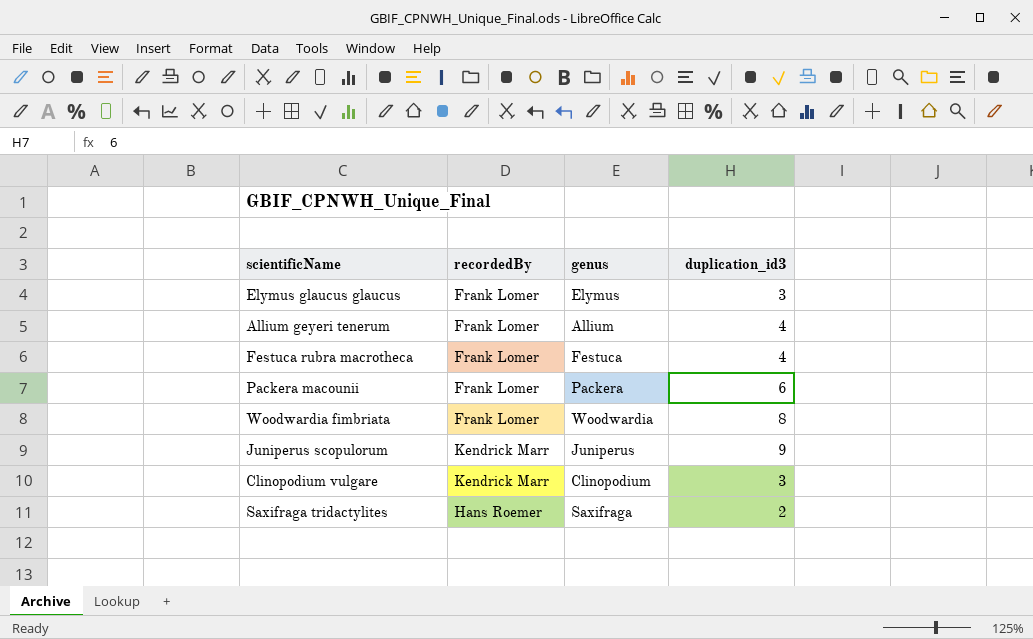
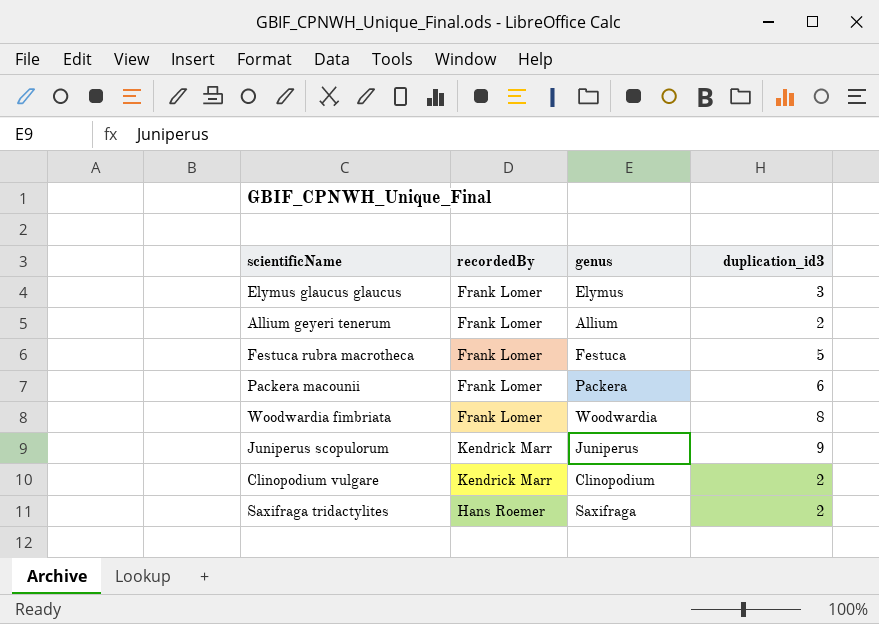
Allium geyeri tenerum | duplication_id3: 4 -> 2
Festuca rubra macrotheca | duplication_id3: 4 -> 5
Clinopodium vulgare | duplication_id3: 3 -> 2

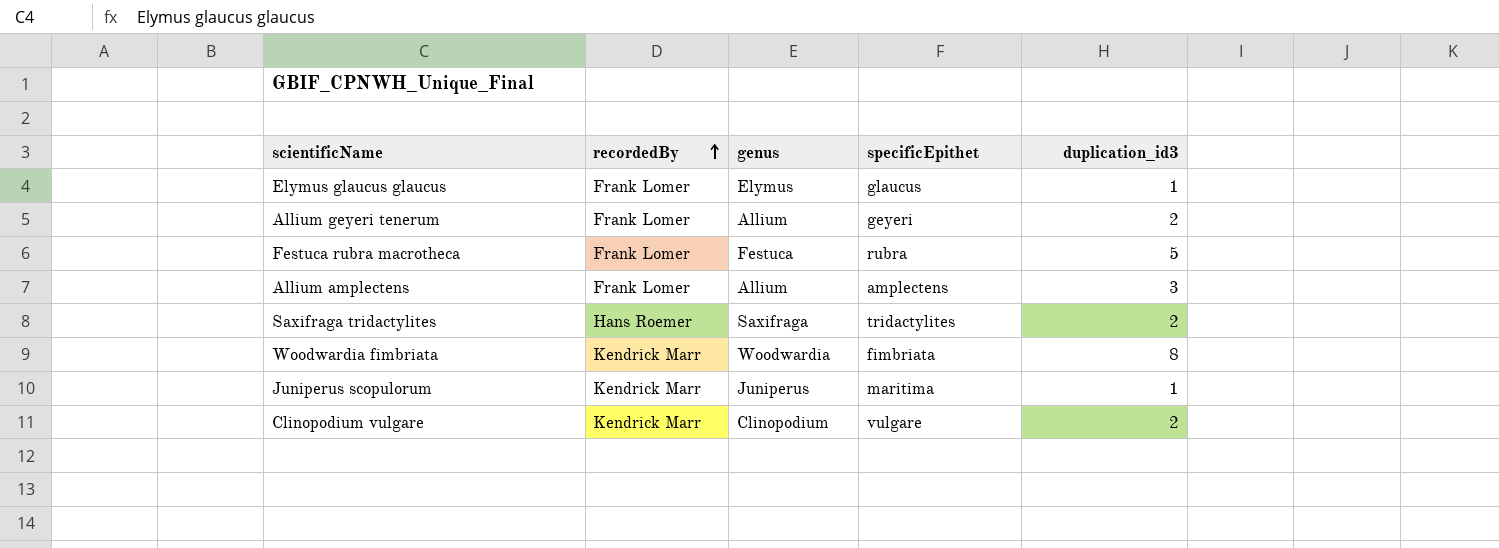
row order: none -> recordedBy ascending
column specificEpithet | position: none -> 4
row Packera macounii: Frank Lomer | Packera | 6 -> none
Elymus glaucus glaucus | duplication_id3: 3 -> 1
row Allium amplectens: none -> Frank Lomer | Allium | amplectens | 3
Woodwardia fimbriata | recordedBy: Frank Lomer -> Kendrick Marr
Juniperus scopulorum | duplication_id3: 9 -> 1

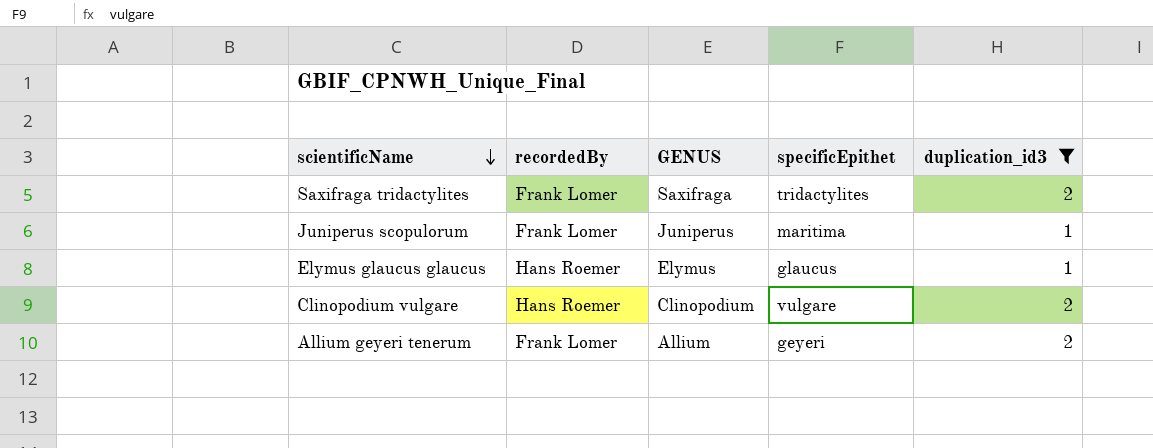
filter: none -> duplication_id3 <= 2
row order: recordedBy ascending -> scientificName descending
column name: genus -> GENUS
Saxifraga tridactylites | recordedBy: Hans Roemer -> Frank Lomer
Juniperus scopulorum | recordedBy: Kendrick Marr -> Frank Lomer
Elymus glaucus glaucus | recordedBy: Frank Lomer -> Hans Roemer
Clinopodium vulgare | recordedBy: Kendrick Marr -> Hans Roemer

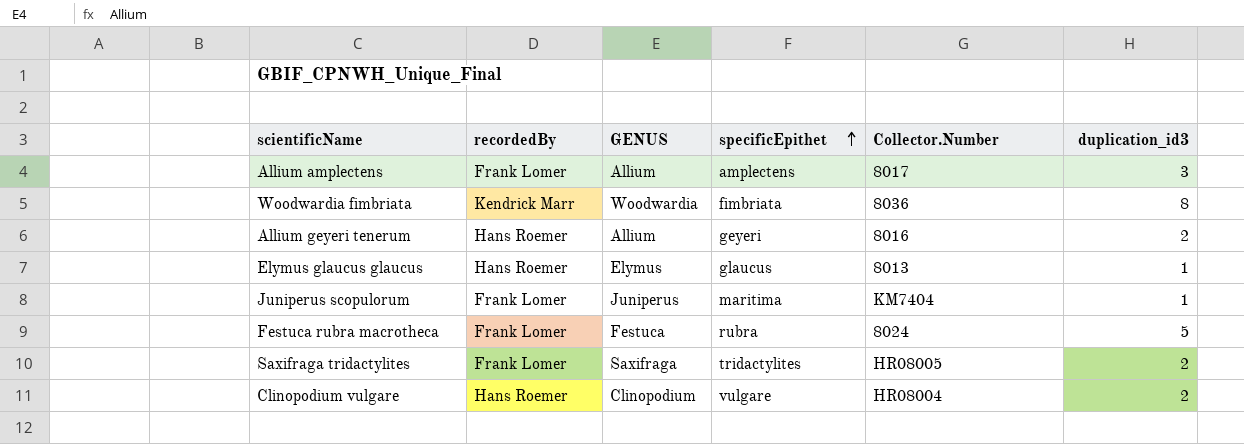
filter: duplication_id3 <= 2 -> none
row order: scientificName descending -> specificEpithet ascending
column Collector.Number | position: none -> 5
Allium geyeri tenerum | recordedBy: Frank Lomer -> Hans Roemer

